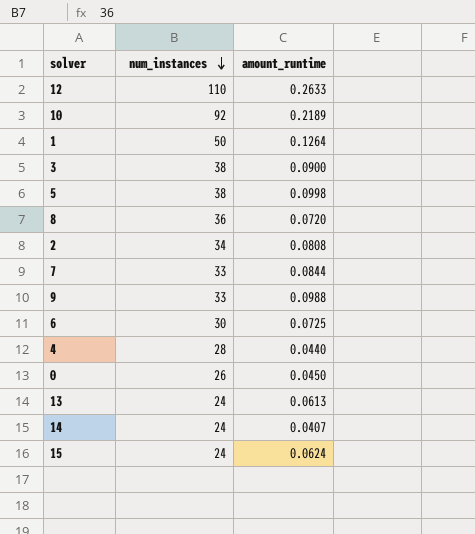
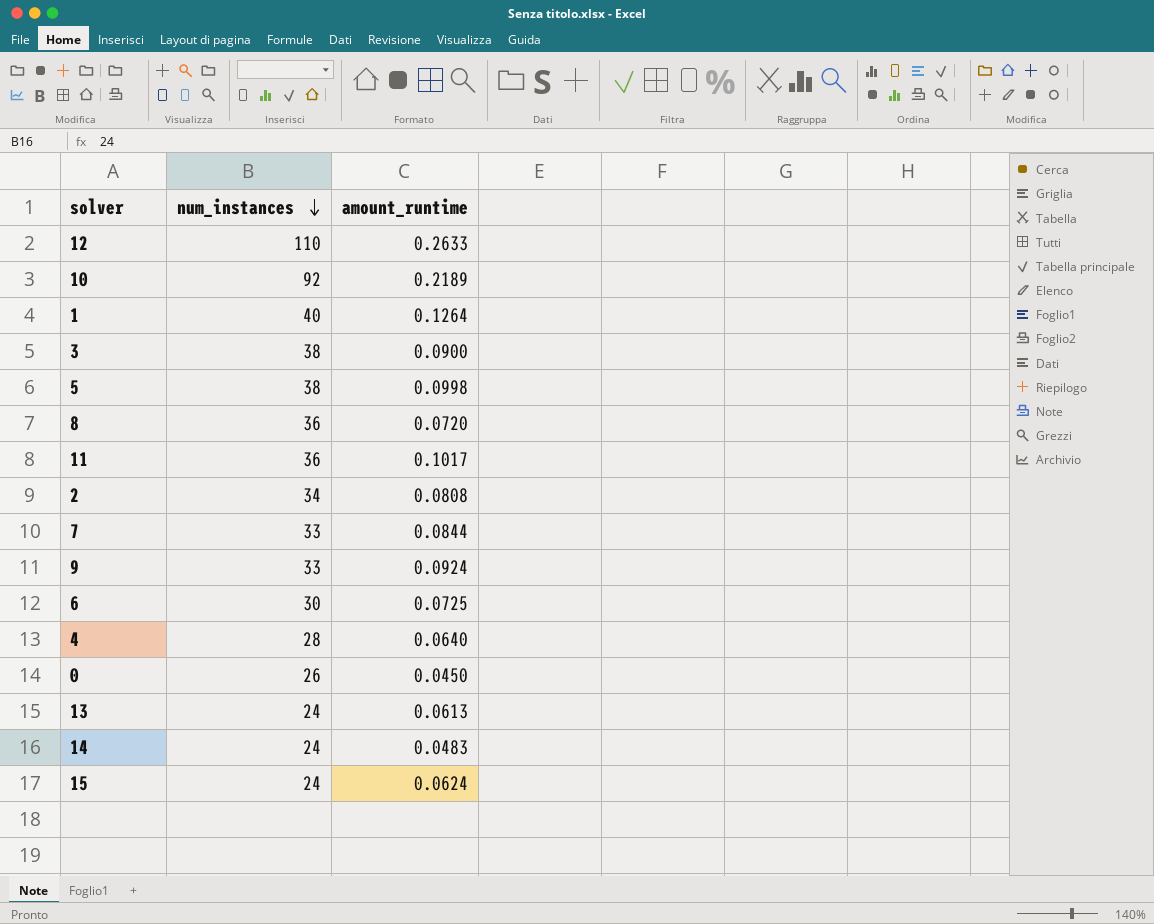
1 | num_instances: 50 -> 40
row 11: none -> 36 | 0.1017
9 | amount_runtime: 0.0988 -> 0.0924
4 | amount_runtime: 0.0440 -> 0.0640
14 | amount_runtime: 0.0407 -> 0.0483

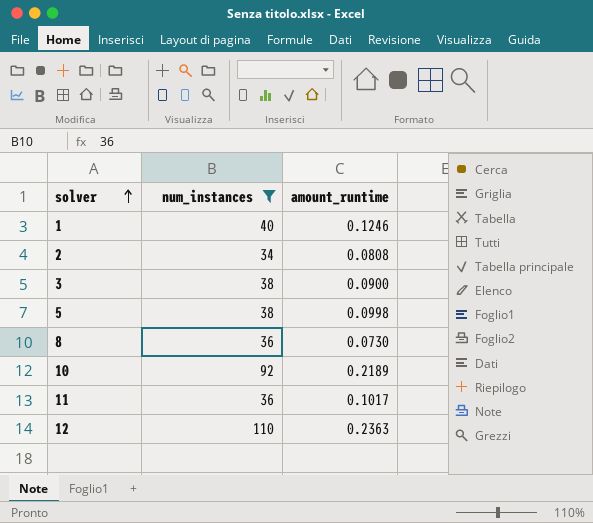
filter: none -> num_instances >= 34
row order: num_instances descending -> solver ascending
1 | amount_runtime: 0.1264 -> 0.1246
8 | amount_runtime: 0.0720 -> 0.0730
12 | amount_runtime: 0.2633 -> 0.2363

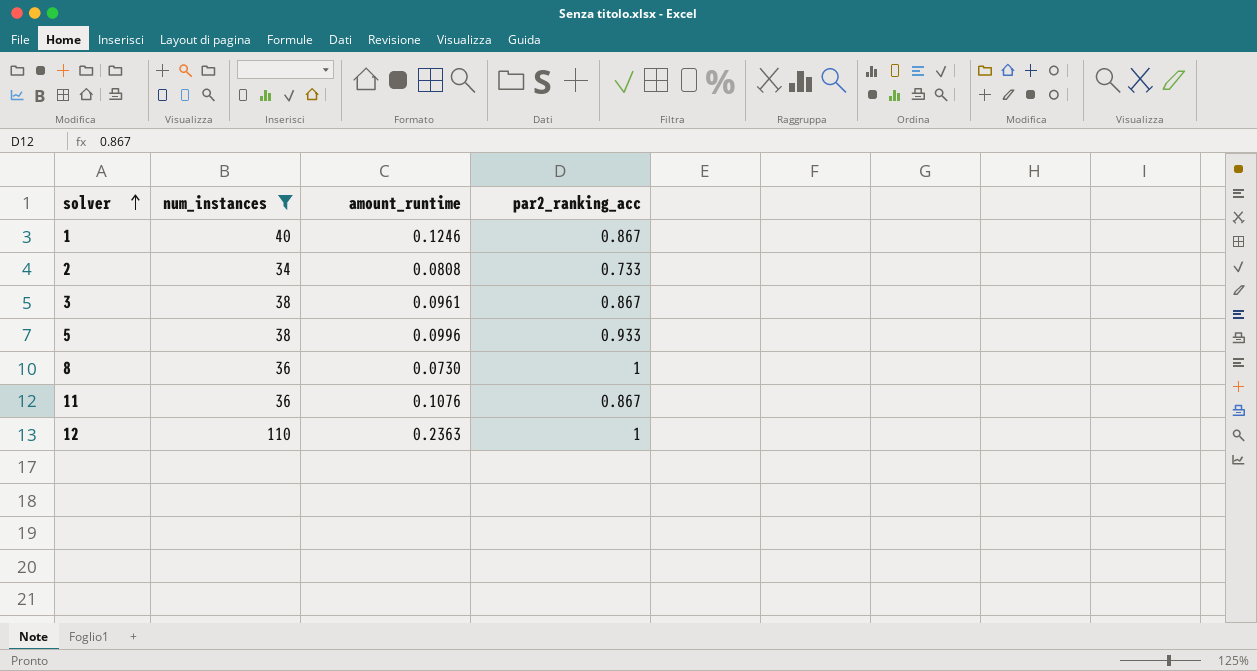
column par2_ranking_acc | position: none -> 4
row 10: 92 | 0.2189 -> none
3 | amount_runtime: 0.0900 -> 0.0961
5 | amount_runtime: 0.0998 -> 0.0996
11 | amount_runtime: 0.1017 -> 0.1076

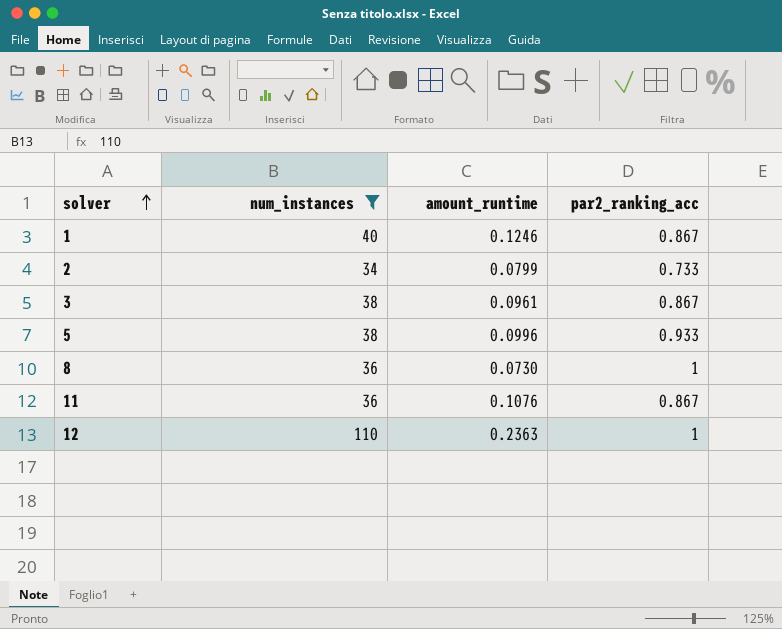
2 | amount_runtime: 0.0808 -> 0.0799

